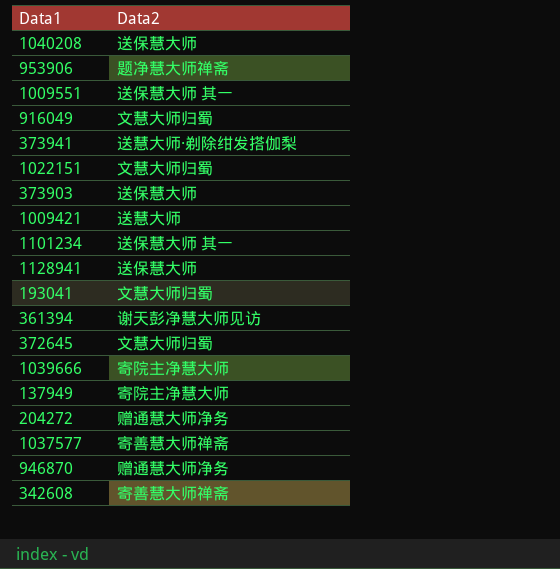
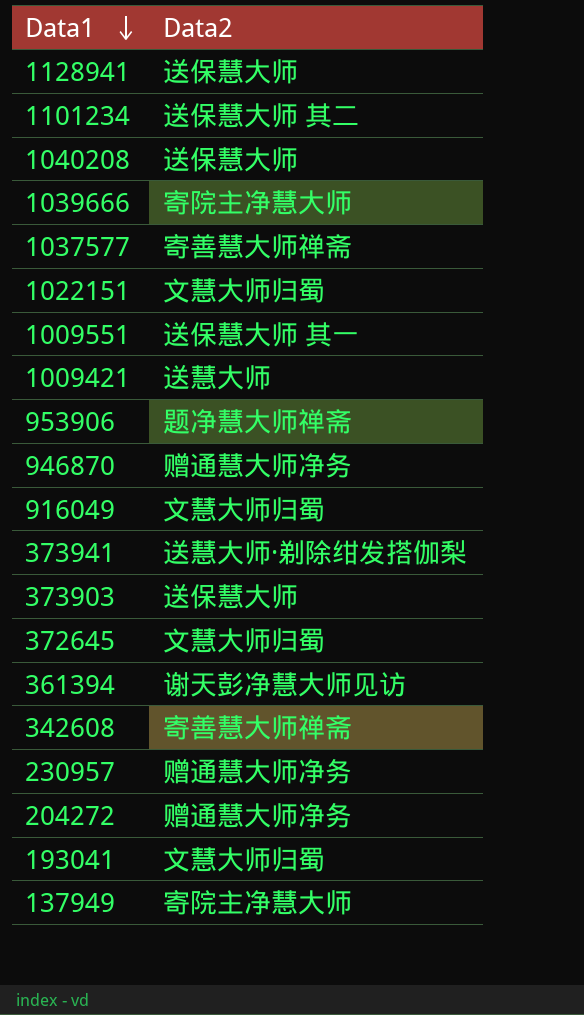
row order: none -> Data1 descending
1101234 | Data2: 送保慧大师 其一 -> 送保慧大师 其二
row 230957: none -> 赠通慧大师净务

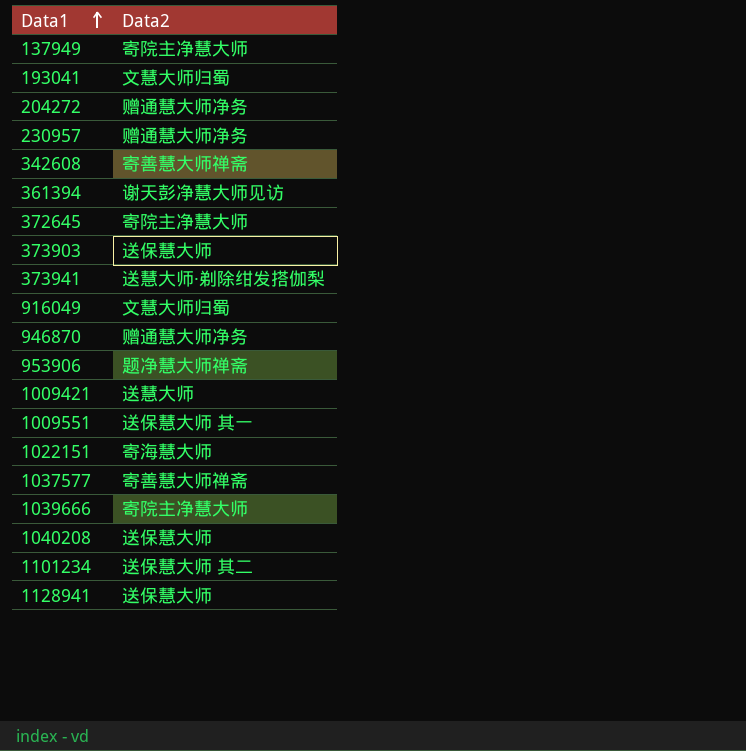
row order: Data1 descending -> Data1 ascending
372645 | Data2: 文慧大师归蜀 -> 寄院主净慧大师
1022151 | Data2: 文慧大师归蜀 -> 寄海慧大师

